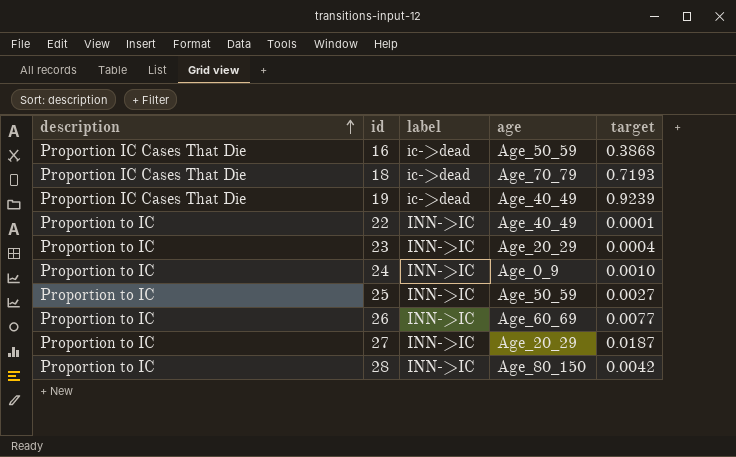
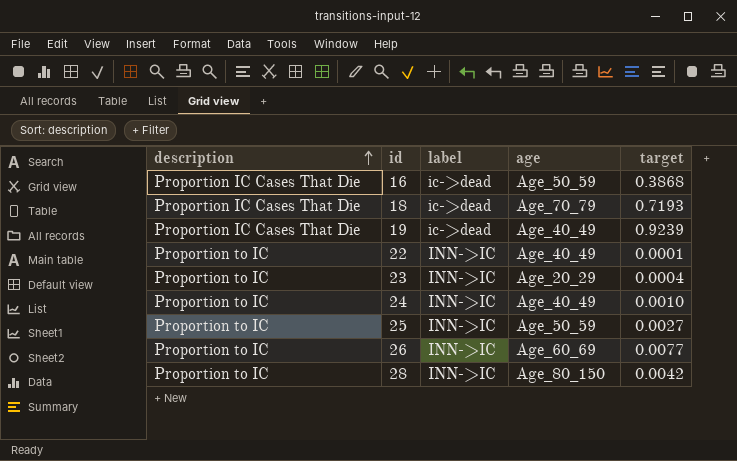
row 27: Proportion to IC | INN->IC | Age_20_29 | 0.0187 -> none
24 | age: Age_0_9 -> Age_40_49

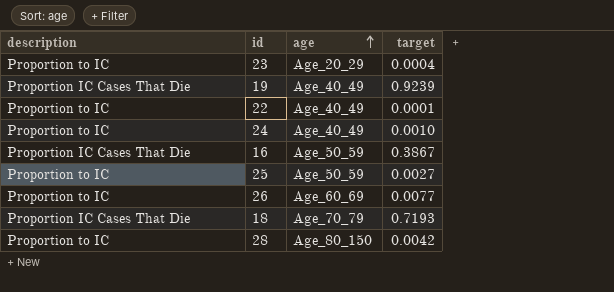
row order: description ascending -> age ascending
column label | position: 3 -> none
16 | target: 0.3868 -> 0.3867

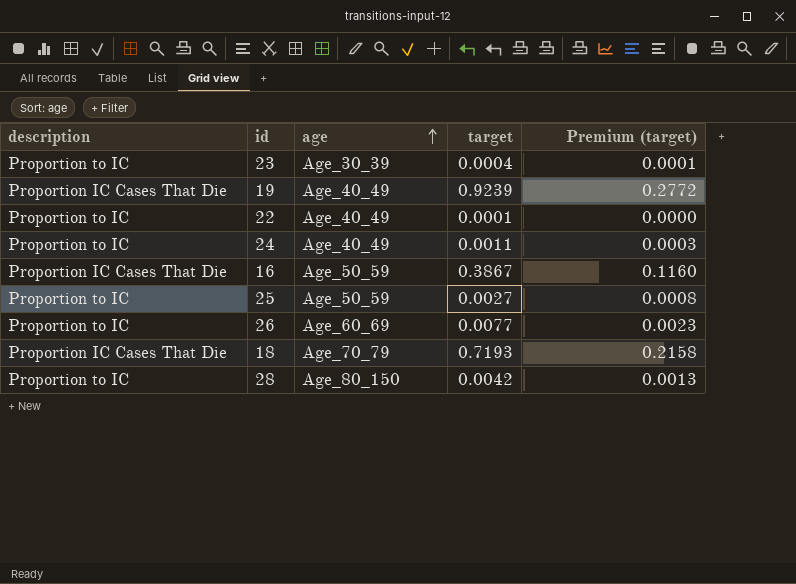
column Premium (target) | formula: none -> [target] * 0.3
23 | age: Age_20_29 -> Age_30_39
24 | target: 0.0010 -> 0.0011

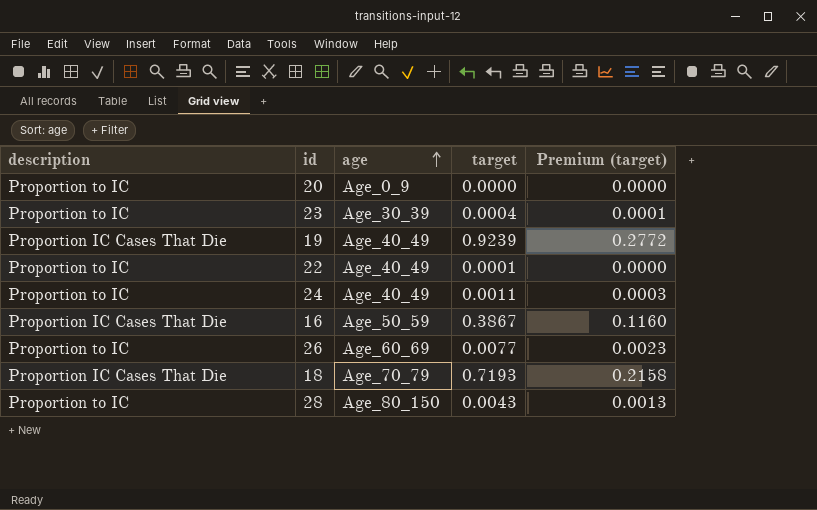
row 25: Proportion to IC | Age_50_59 | 0.0027 | 0.0008 -> none
row 20: none -> Proportion to IC | Age_0_9 | 0.0000 | 0.0000
28 | target: 0.0042 -> 0.0043

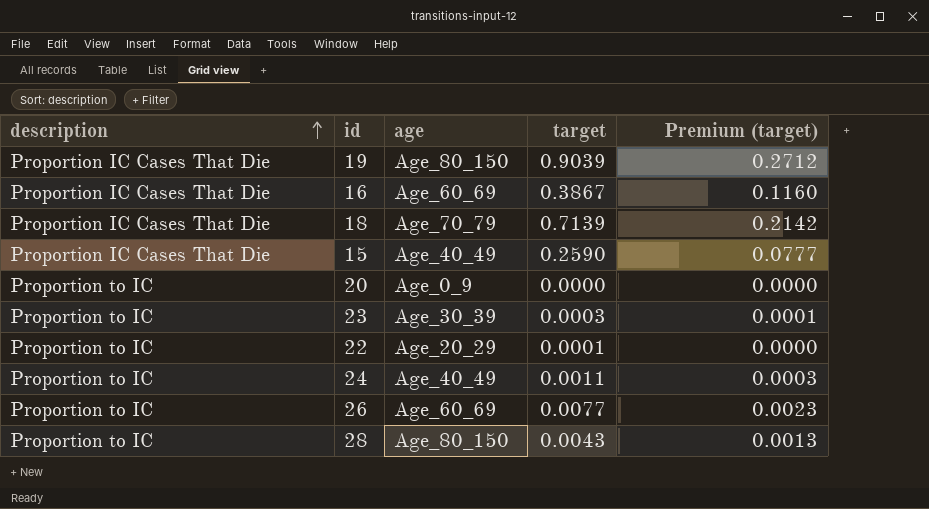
row order: age ascending -> description ascending
19 | age: Age_40_49 -> Age_80_150
19 | target: 0.9239 -> 0.9039
19 | Premium (target): 0.2772 -> 0.2712
16 | age: Age_50_59 -> Age_60_69
18 | target: 0.7193 -> 0.7139
18 | Premium (target): 0.2158 -> 0.2142
row 15: none -> Proportion IC Cases That Die | Age_40_49 | 0.2590 | 0.0777
23 | target: 0.0004 -> 0.0003
22 | age: Age_40_49 -> Age_20_29

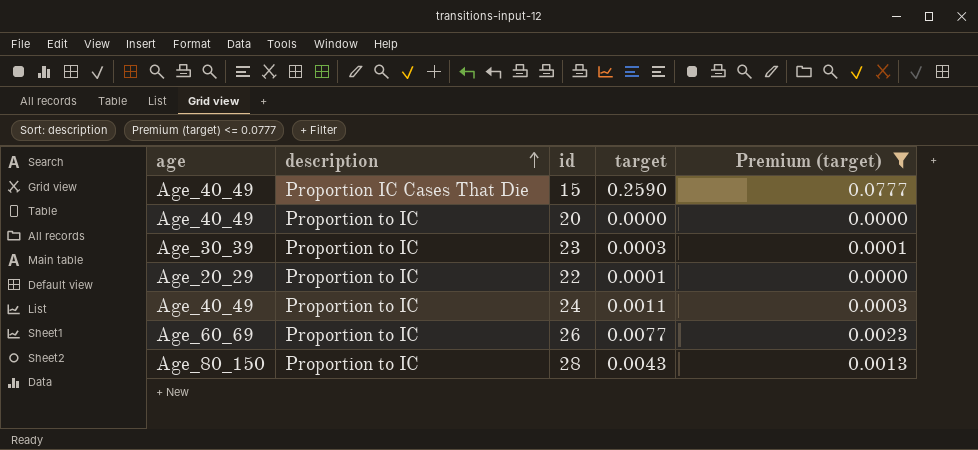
filter: none -> Premium (target) <= 0.0777
column age | position: 3 -> 1
20 | age: Age_0_9 -> Age_40_49

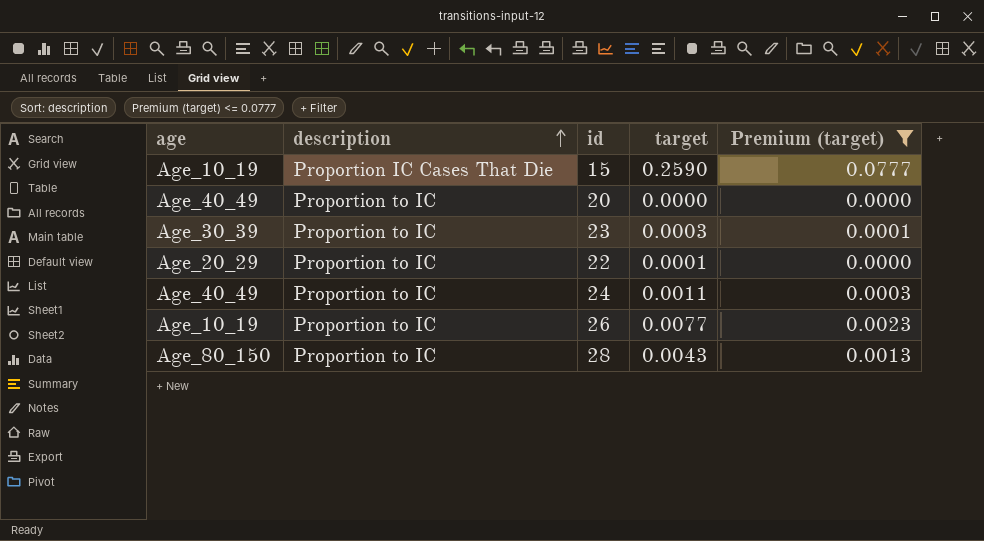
15 | age: Age_40_49 -> Age_10_19
26 | age: Age_60_69 -> Age_10_19

